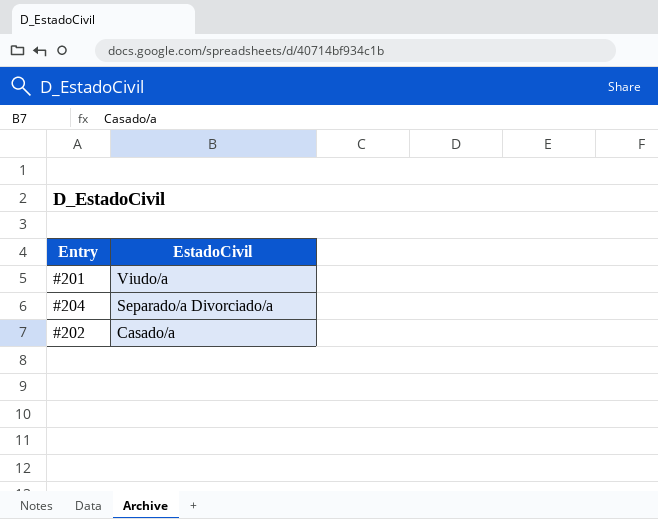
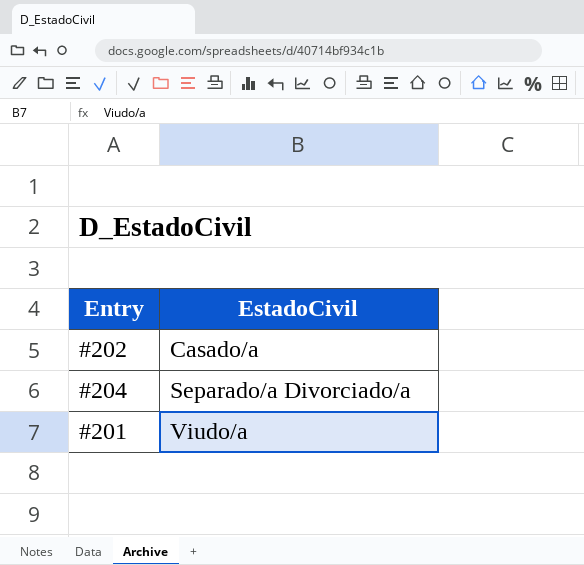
row order: EstadoCivil descending -> EstadoCivil ascending

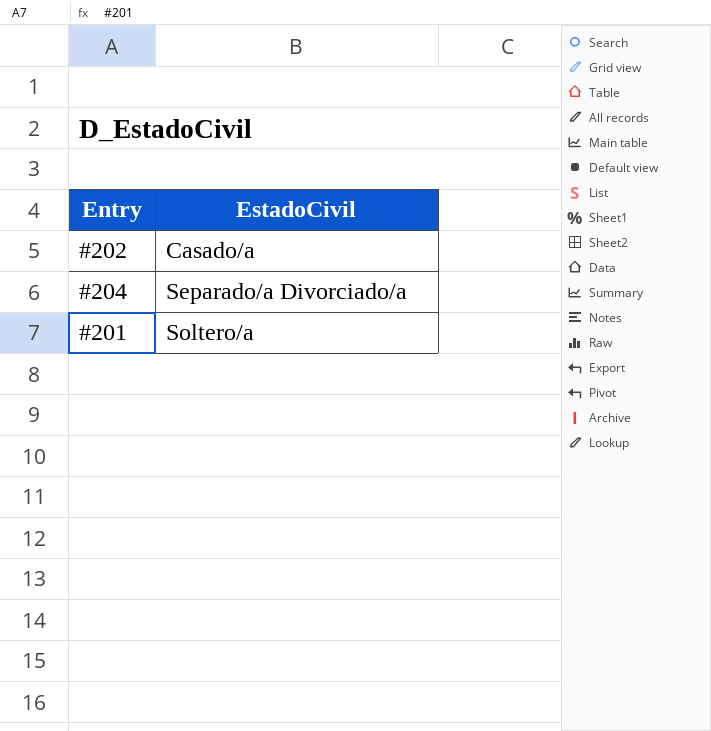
#201 | EstadoCivil: Viudo/a -> Soltero/a

